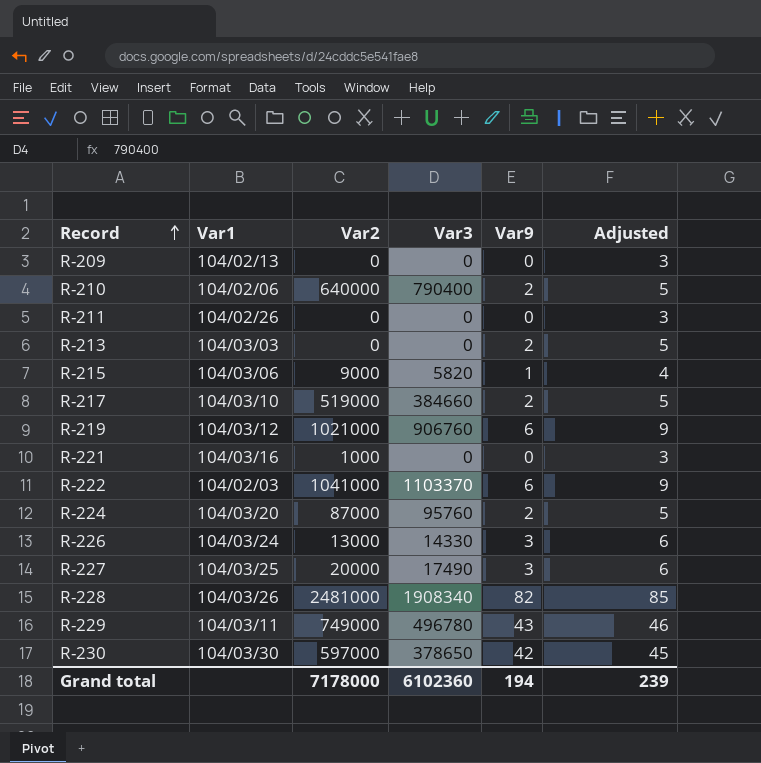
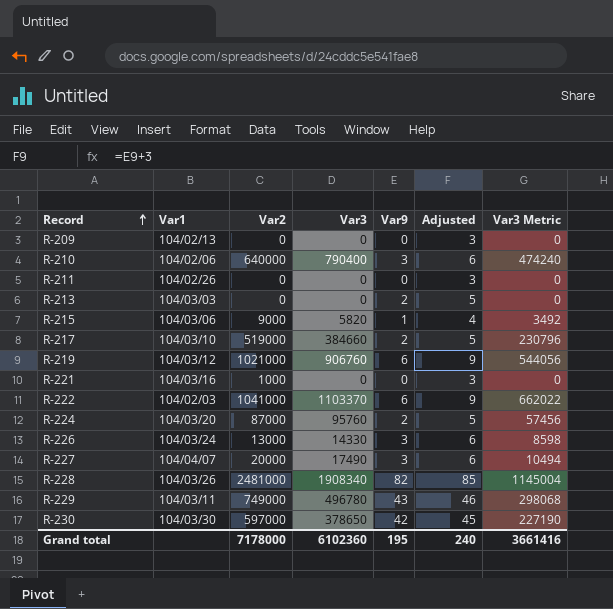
column Var3 Metric | formula: none -> [Var3] * 0.6
R-210 | Var9: 2 -> 3
R-210 | Adjusted: 5 -> 6
R-227 | Var1: 104/03/25 -> 104/04/07
Grand total | Var9: 194 -> 195
Grand total | Adjusted: 239 -> 240

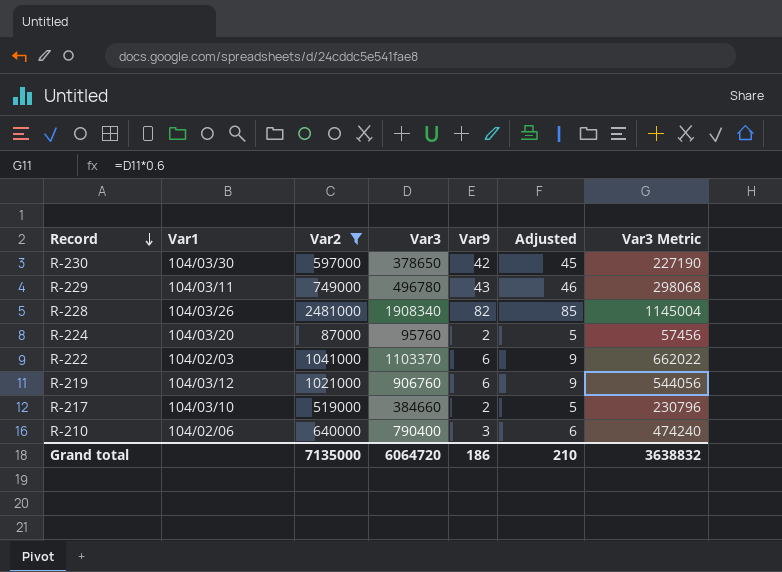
filter: none -> Var2 >= 87000
row order: Record ascending -> Record descending
Grand total | Var2: 7178000 -> 7135000
Grand total | Var3: 6102360 -> 6064720
Grand total | Var9: 195 -> 186
Grand total | Adjusted: 240 -> 210
Grand total | Var3 Metric: 3661416 -> 3638832

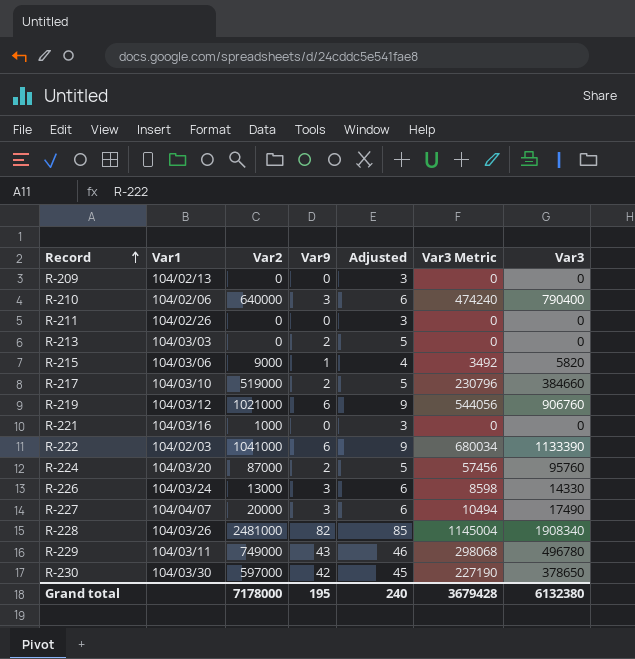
filter: Var2 >= 87000 -> none
row order: Record descending -> Record ascending
column Var3 | position: 4 -> 7
R-222 | Var3 Metric: 662022 -> 680034
R-222 | Var3: 1103370 -> 1133390
Grand total | Var2: 7135000 -> 7178000
Grand total | Var9: 186 -> 195
Grand total | Adjusted: 210 -> 240
Grand total | Var3 Metric: 3638832 -> 3679428
Grand total | Var3: 6064720 -> 6132380

